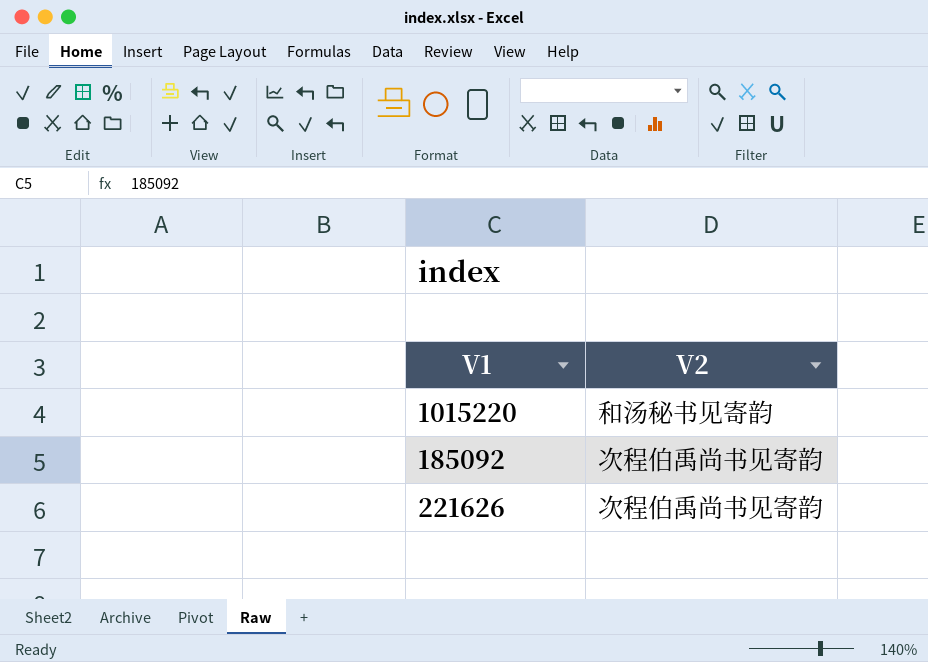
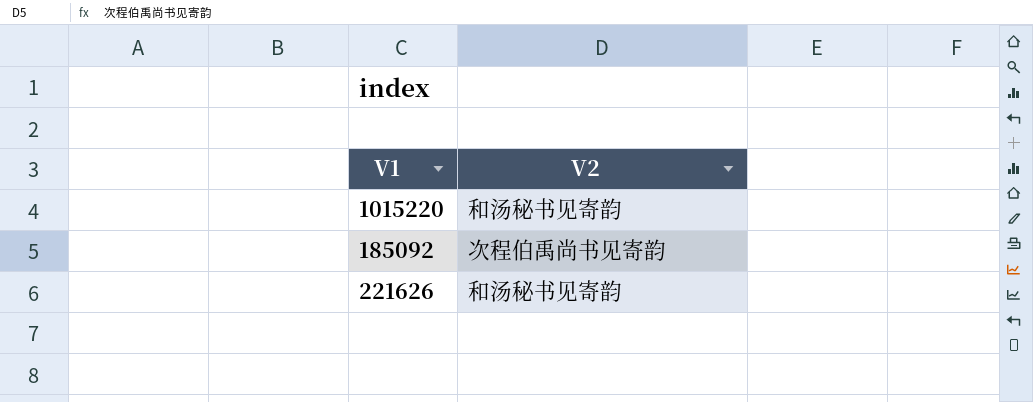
221626 | V2: 次程伯禹尚书见寄韵 -> 和汤秘书见寄韵

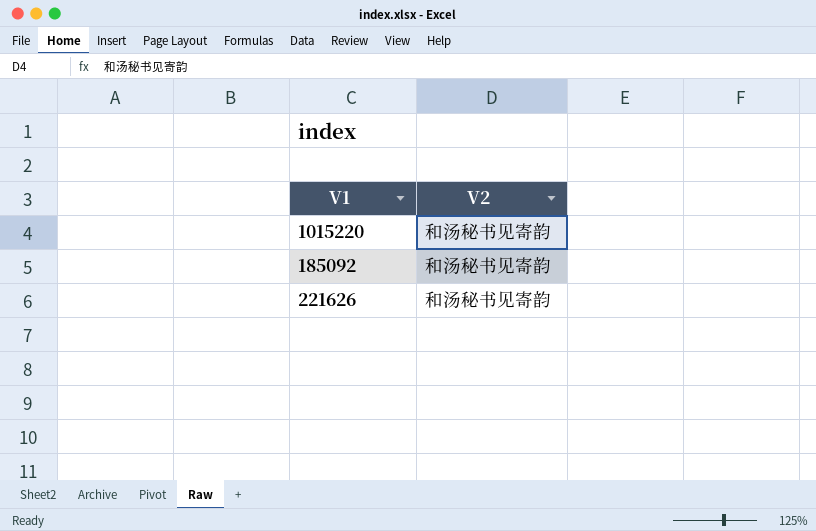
185092 | V2: 次程伯禹尚书见寄韵 -> 和汤秘书见寄韵

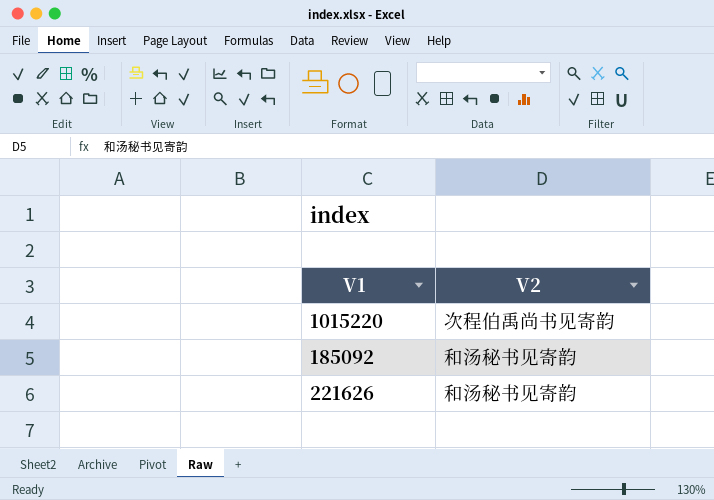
1015220 | V2: 和汤秘书见寄韵 -> 次程伯禹尚书见寄韵

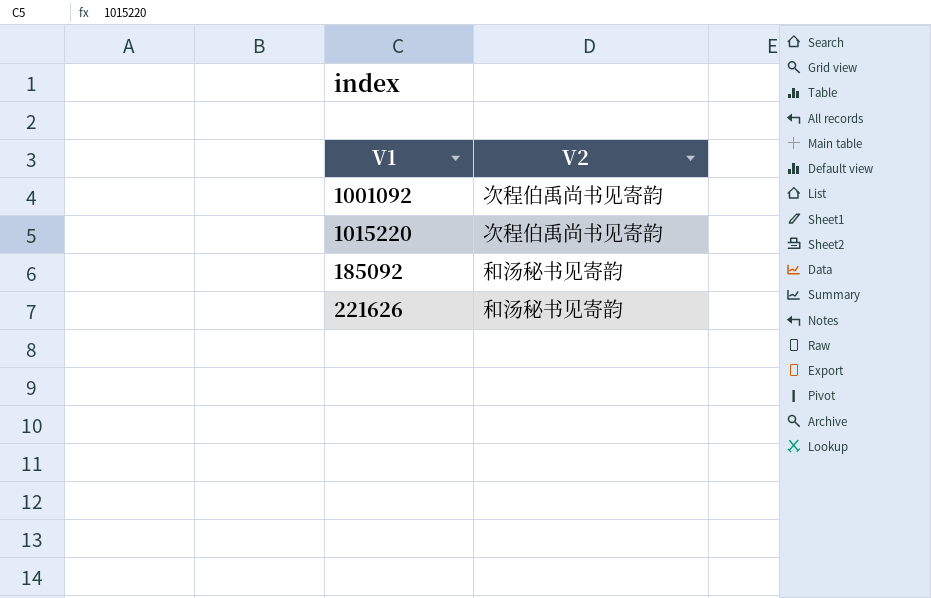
row 1001092: none -> 次程伯禹尚书见寄韵

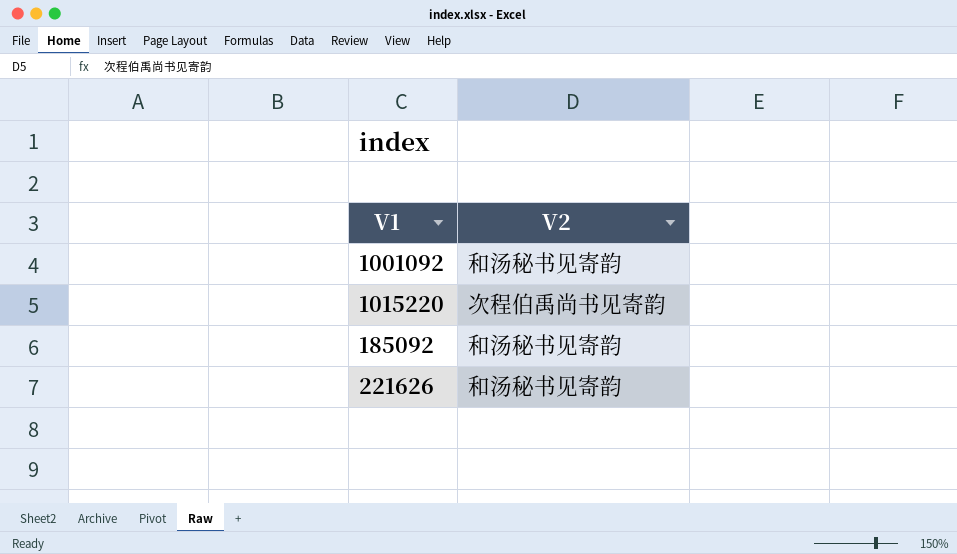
1001092 | V2: 次程伯禹尚书见寄韵 -> 和汤秘书见寄韵

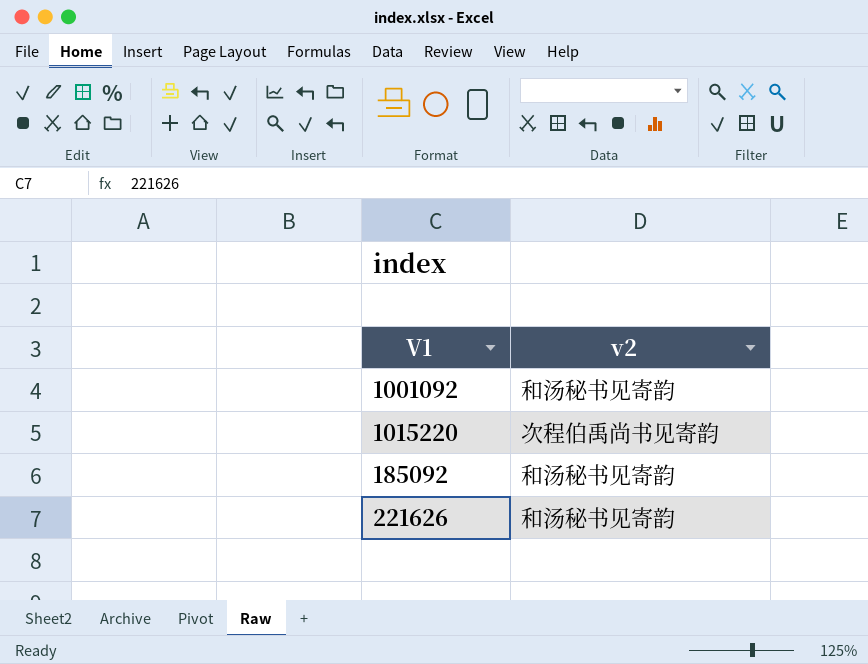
column name: V2 -> v2

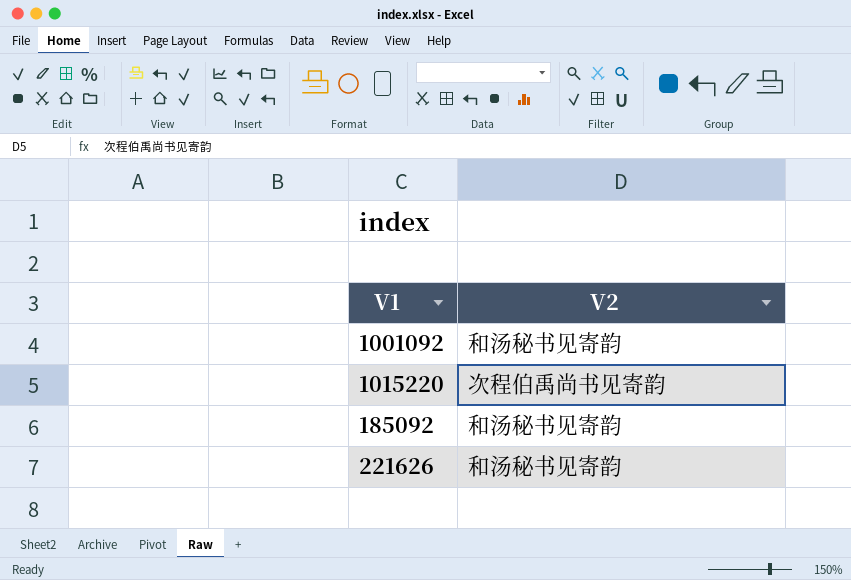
column name: v2 -> V2

